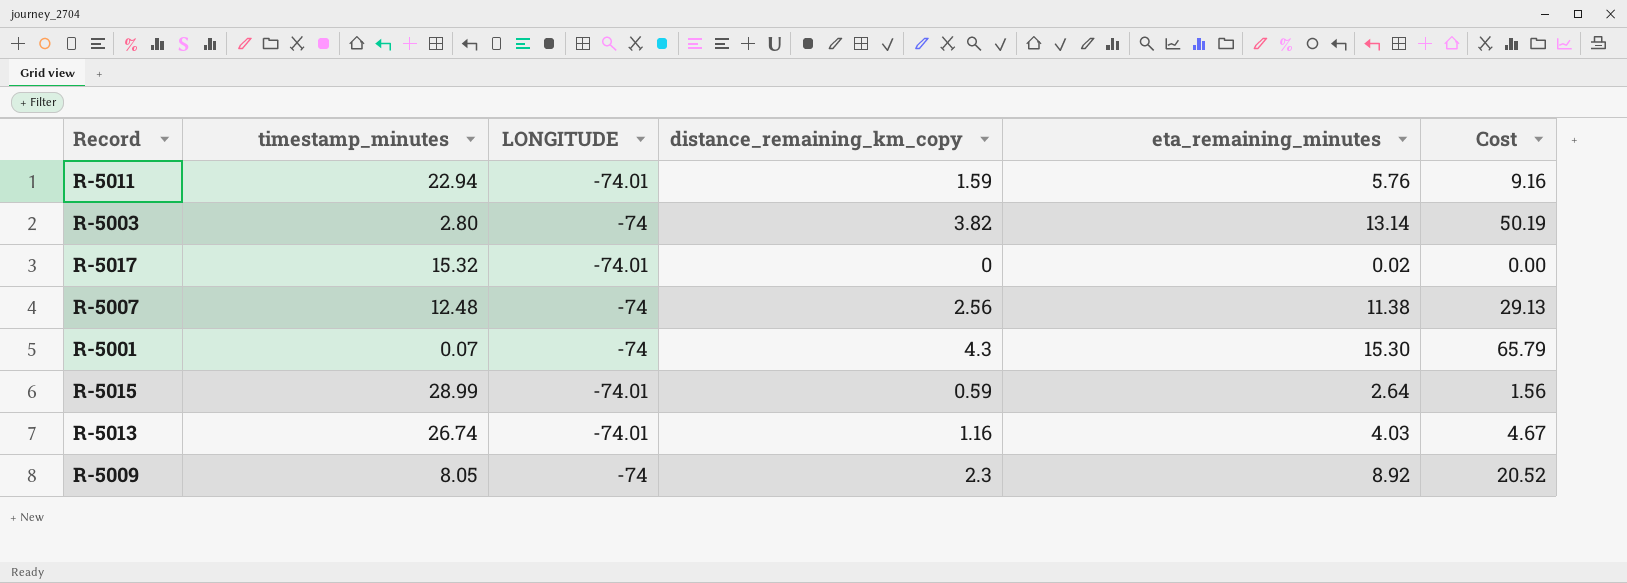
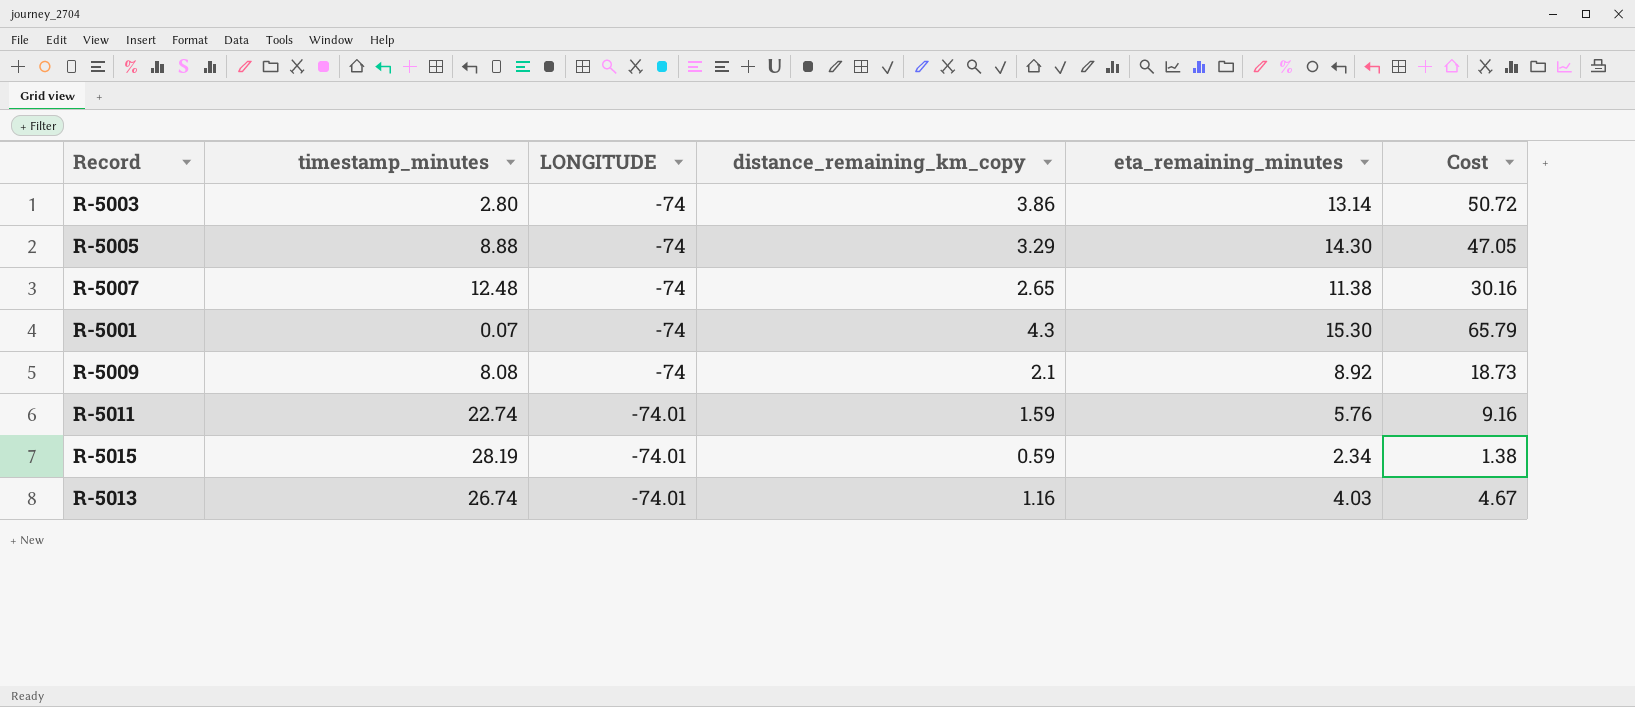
row order: none -> LONGITUDE descending
row R-5017: 15.32 | -74.01 | 0 | 0.02 | 0.00 -> none
R-5003 | distance_remaining_km_copy: 3.82 -> 3.86
R-5003 | Cost: 50.19 -> 50.72
row R-5005: none -> 8.88 | -74 | 3.29 | 14.30 | 47.05
R-5007 | distance_remaining_km_copy: 2.56 -> 2.65
R-5007 | Cost: 29.13 -> 30.16
R-5009 | timestamp_minutes: 8.05 -> 8.08
R-5009 | distance_remaining_km_copy: 2.3 -> 2.1
R-5009 | Cost: 20.52 -> 18.73
R-5011 | timestamp_minutes: 22.94 -> 22.74
R-5015 | timestamp_minutes: 28.99 -> 28.19
R-5015 | eta_remaining_minutes: 2.64 -> 2.34
R-5015 | Cost: 1.56 -> 1.38

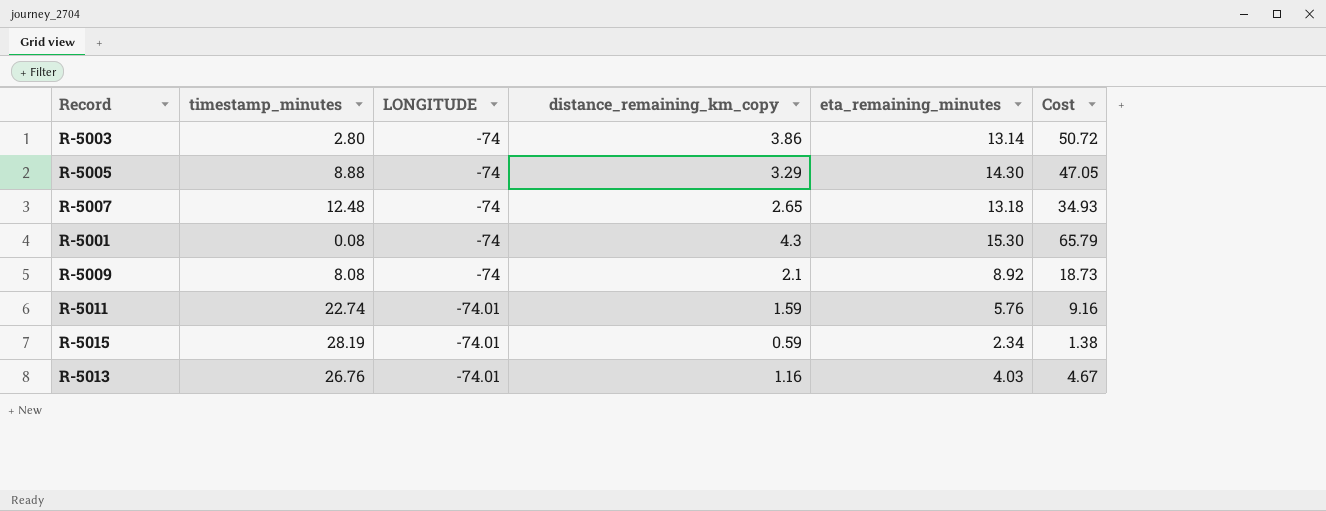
R-5007 | eta_remaining_minutes: 11.38 -> 13.18
R-5007 | Cost: 30.16 -> 34.93
R-5001 | timestamp_minutes: 0.07 -> 0.08
R-5013 | timestamp_minutes: 26.74 -> 26.76

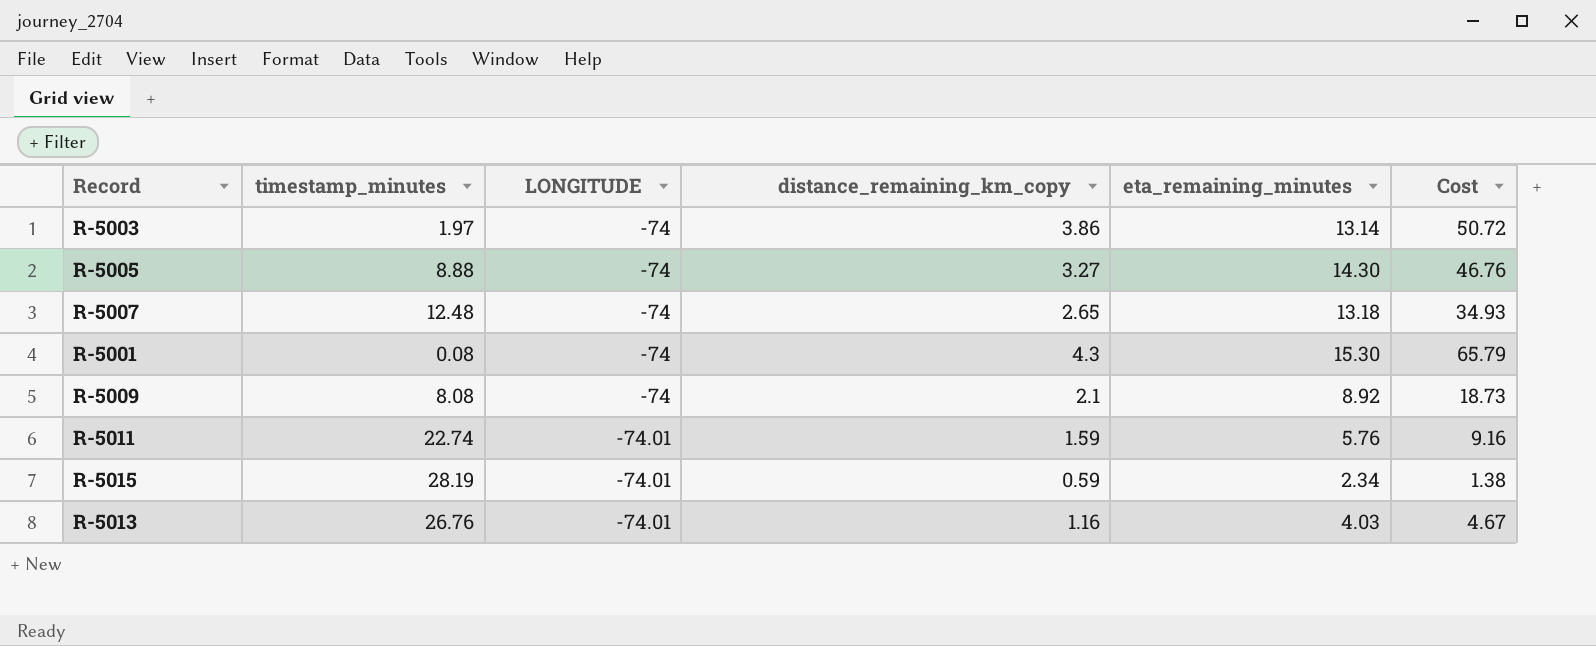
R-5003 | timestamp_minutes: 2.80 -> 1.97
R-5005 | distance_remaining_km_copy: 3.29 -> 3.27
R-5005 | Cost: 47.05 -> 46.76

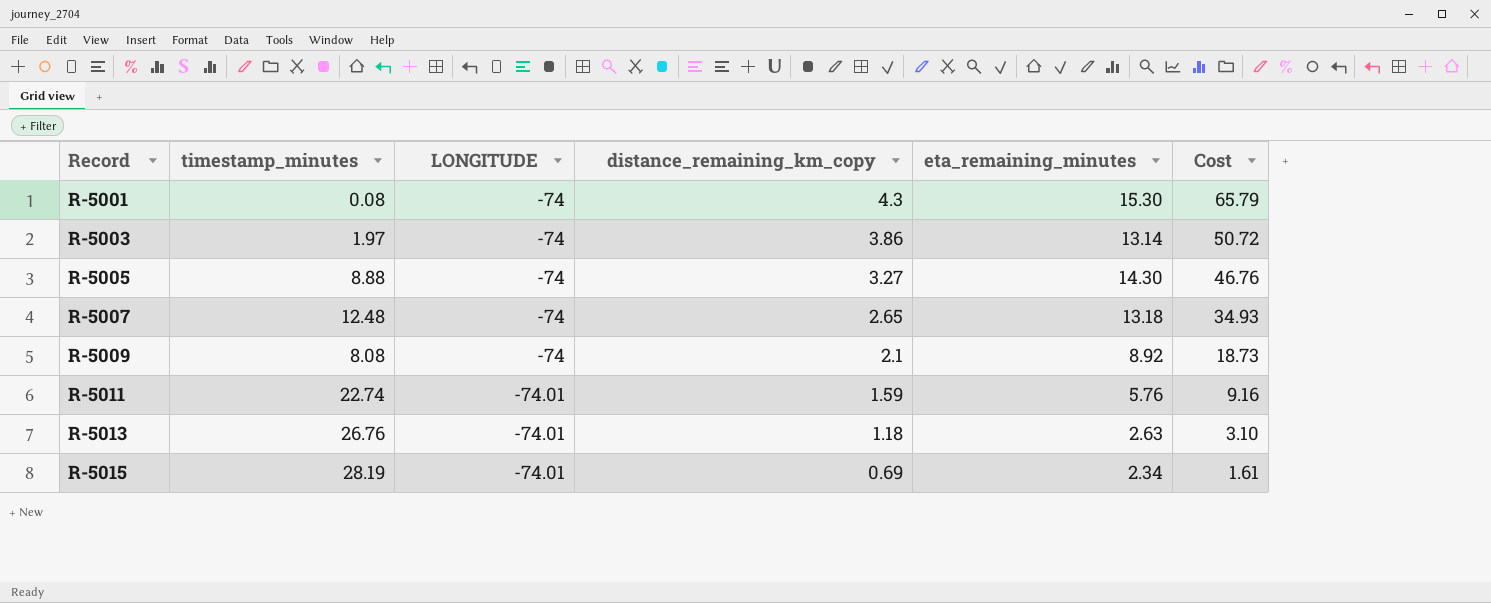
row order: LONGITUDE descending -> Record ascending
R-5013 | distance_remaining_km_copy: 1.16 -> 1.18
R-5013 | eta_remaining_minutes: 4.03 -> 2.63
R-5013 | Cost: 4.67 -> 3.10
R-5015 | distance_remaining_km_copy: 0.59 -> 0.69
R-5015 | Cost: 1.38 -> 1.61

